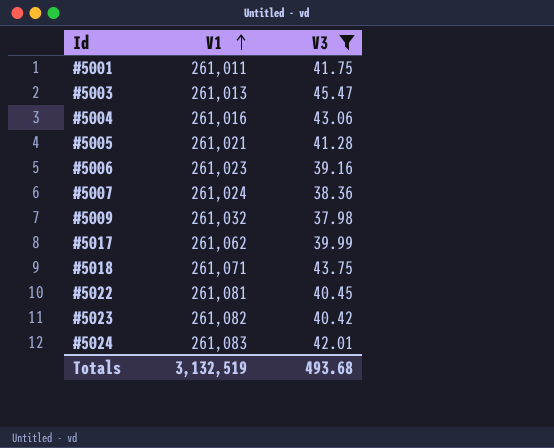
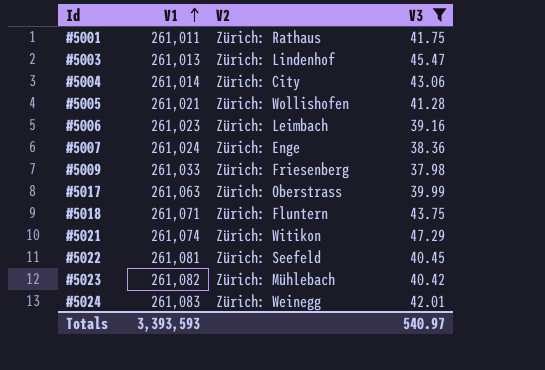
column V2 | position: none -> 3
#5004 | V1: 261,016 -> 261,014
#5009 | V1: 261,032 -> 261,033
#5017 | V1: 261,062 -> 261,063
row #5021: none -> 261,074 | Zürich: Witikon | 47.29
Totals | V1: 3,132,519 -> 3,393,593
Totals | V3: 493.68 -> 540.97

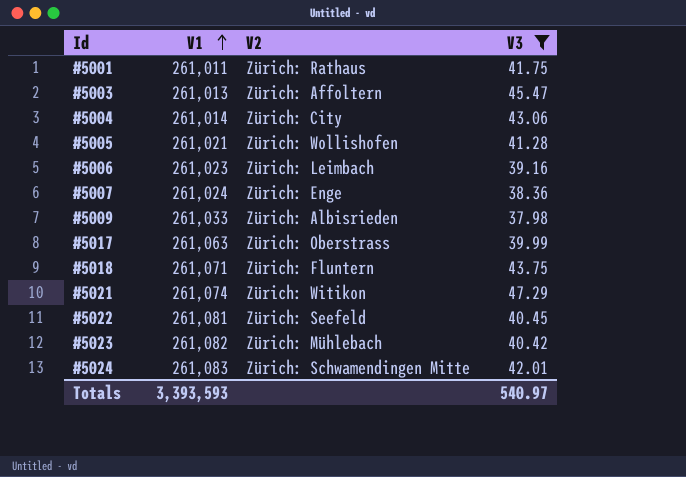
#5003 | V2: Zürich: Lindenhof -> Zürich: Affoltern
#5009 | V2: Zürich: Friesenberg -> Zürich: Albisrieden
#5024 | V2: Zürich: Weinegg -> Zürich: Schwamendingen Mitte

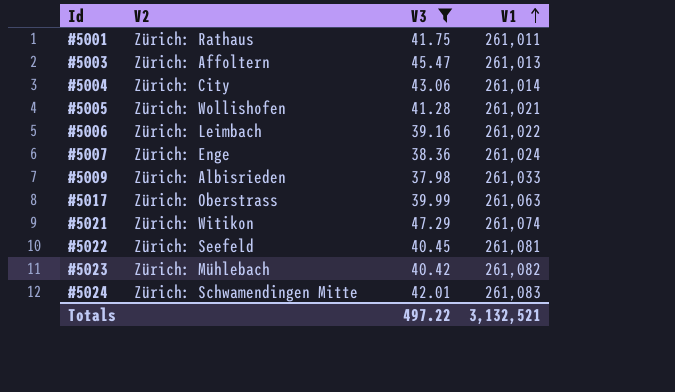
column V1 | position: 2 -> 4
row #5018: 261,071 | Zürich: Fluntern | 43.75 -> none
#5006 | V1: 261,023 -> 261,022
Totals | V3: 540.97 -> 497.22
Totals | V1: 3,393,593 -> 3,132,521

